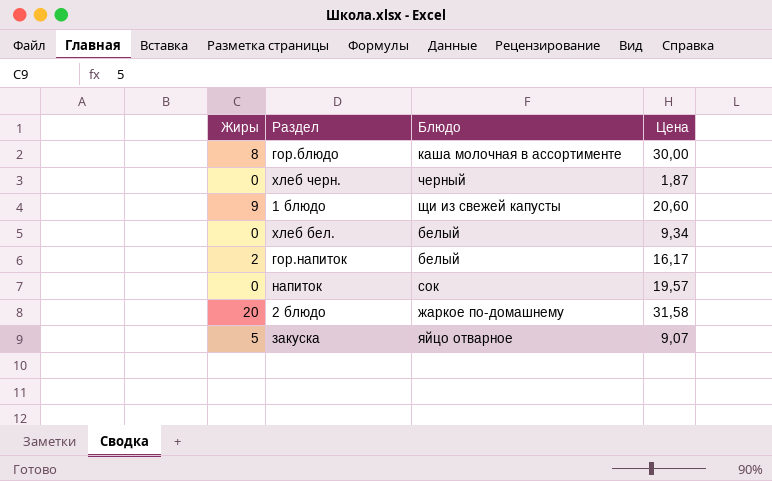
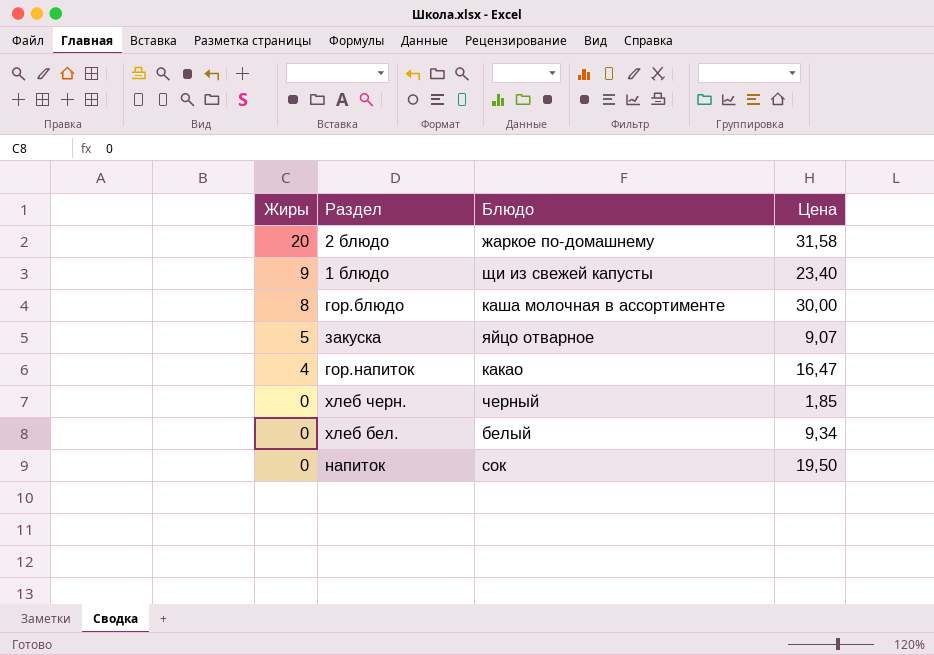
row order: none -> Жиры descending
1 блюдо | Цена: 20,60 -> 23,40
гор.напиток | Жиры: 2 -> 4
гор.напиток | Блюдо: белый -> какао
гор.напиток | Цена: 16,17 -> 16,47
хлеб черн. | Цена: 1,87 -> 1,85
напиток | Цена: 19,57 -> 19,50

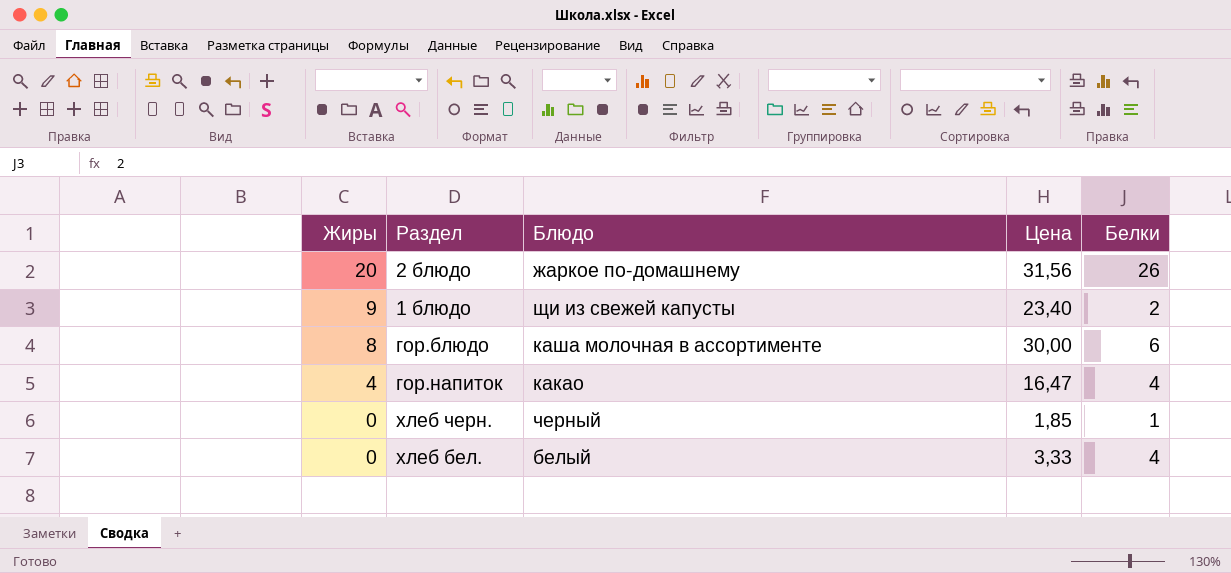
column Белки | position: none -> 5
row закуска: 5 | яйцо отварное | 9,07 -> none
row напиток: 0 | сок | 19,50 -> none
2 блюдо | Цена: 31,58 -> 31,56
хлеб бел. | Цена: 9,34 -> 3,33

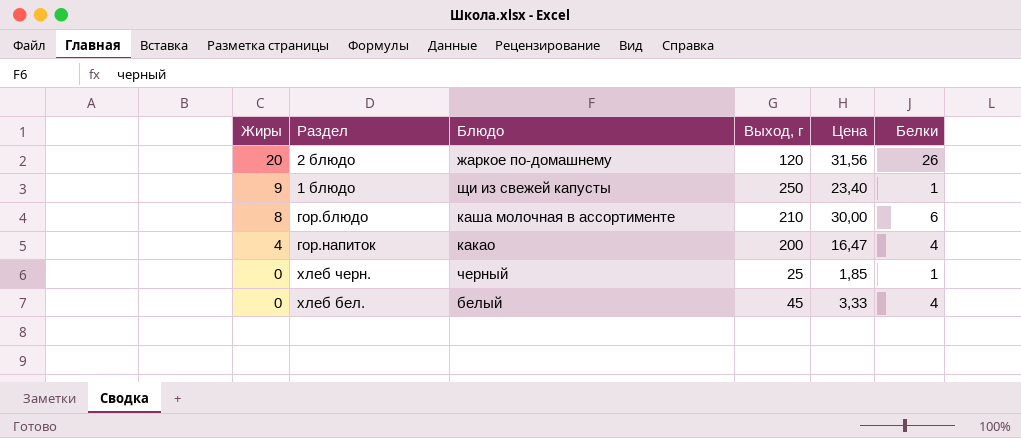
column Выход, г | position: none -> 4
1 блюдо | Белки: 2 -> 1

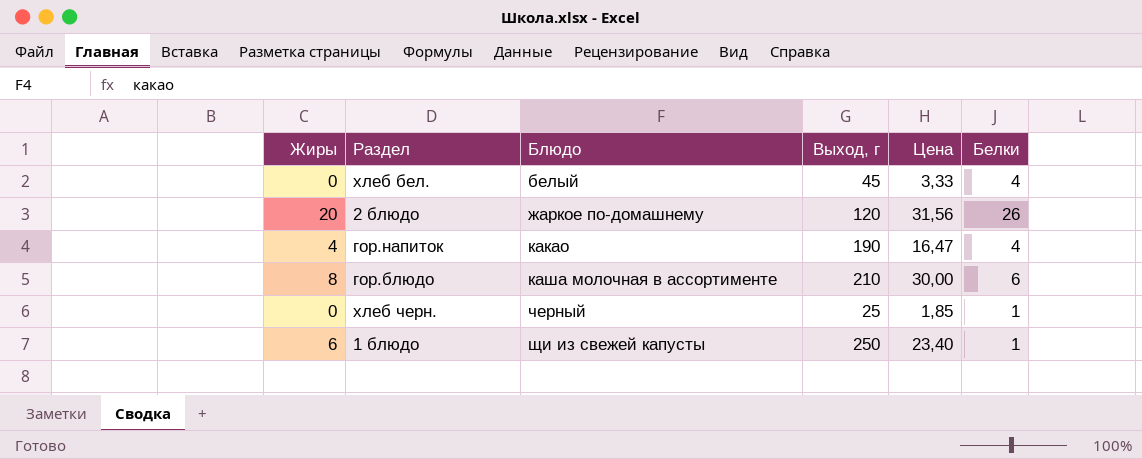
row order: Жиры descending -> Блюдо ascending
гор.напиток | Выход, г: 200 -> 190
1 блюдо | Жиры: 9 -> 6

